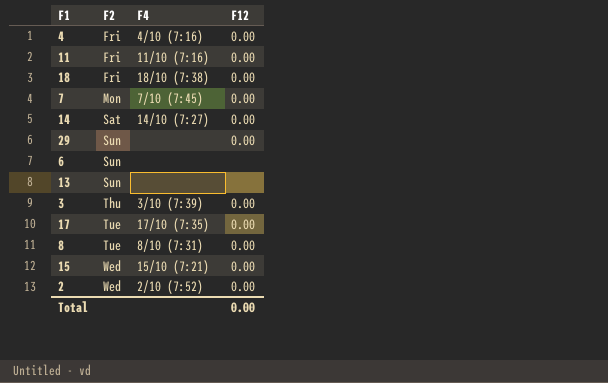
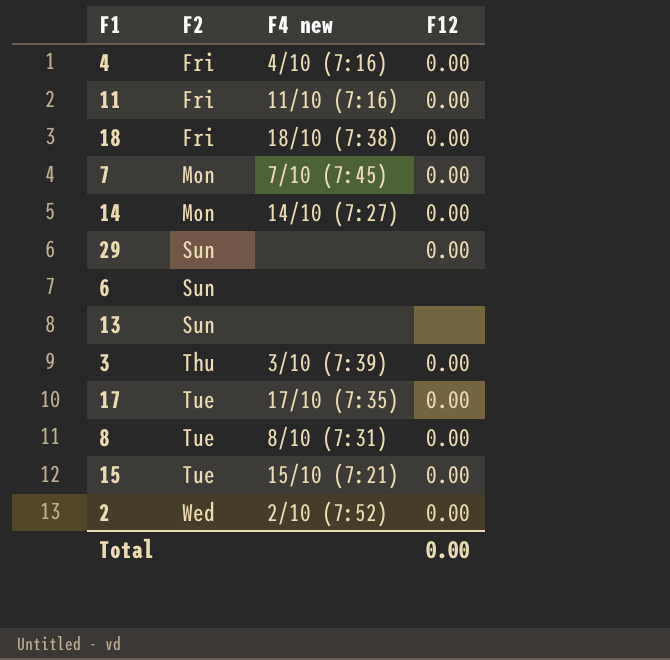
column name: F4 -> F4 new
14 | F2: Sat -> Mon
15 | F2: Wed -> Tue

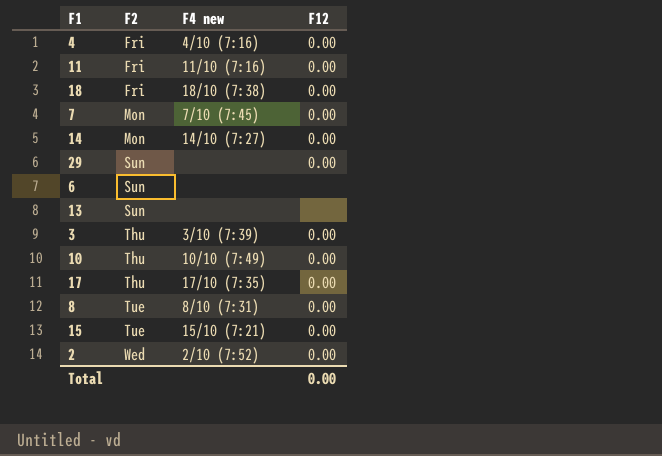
row 10: none -> Thu | 10/10 (7:49) | 0.00
17 | F2: Tue -> Thu

